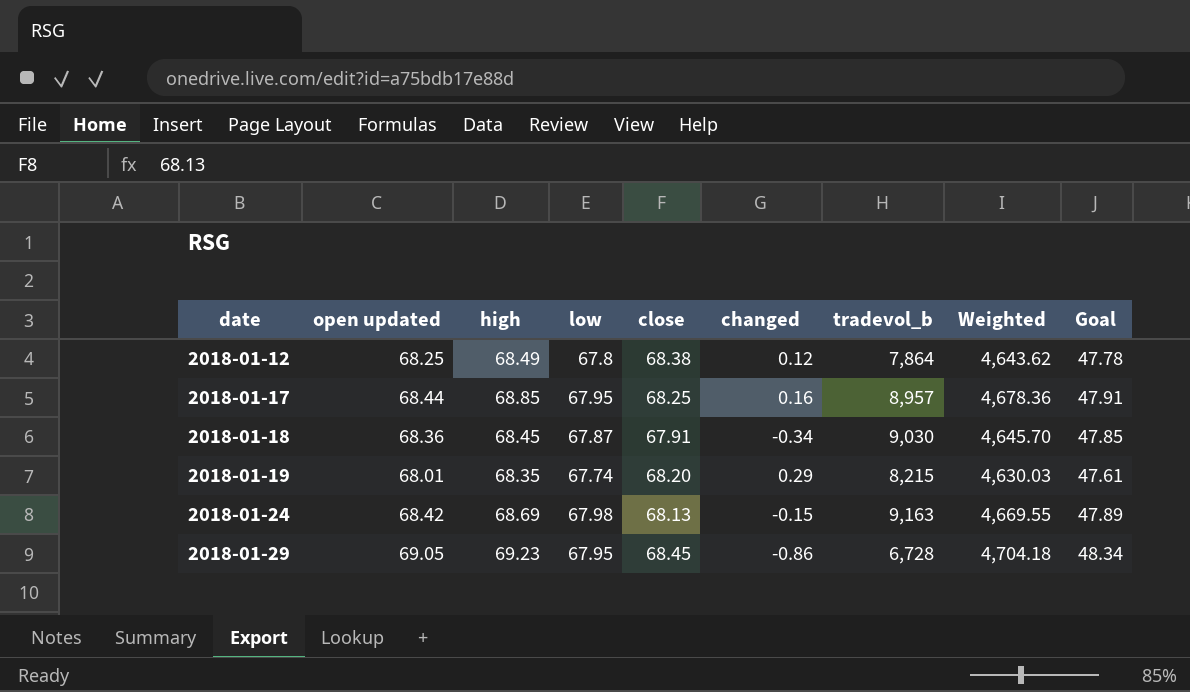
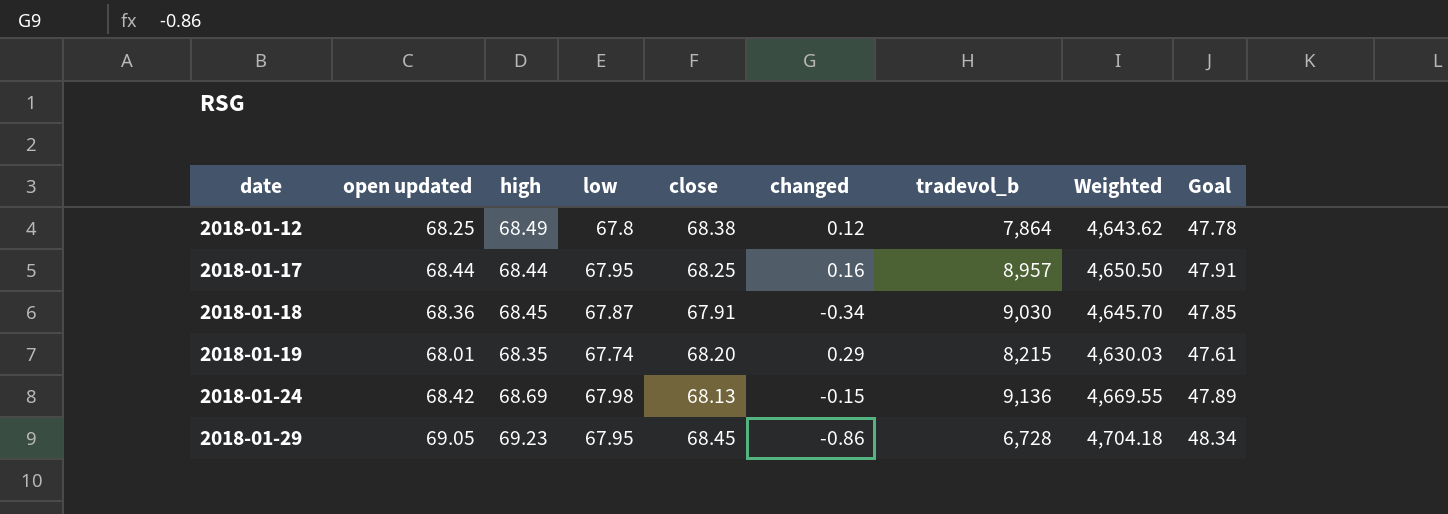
2018-01-17 | high: 68.85 -> 68.44
2018-01-17 | Weighted: 4,678.36 -> 4,650.50
2018-01-24 | tradevol_b: 9,163 -> 9,136

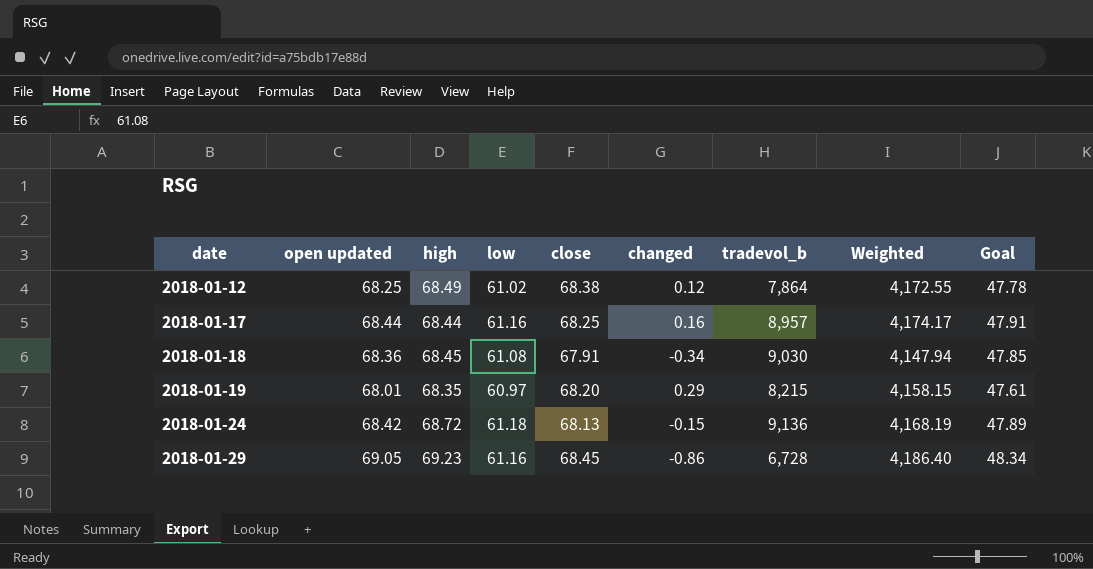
column Weighted | formula: [high] * [low] -> [low] * [close]
2018-01-12 | low: 67.8 -> 61.02
2018-01-17 | low: 67.95 -> 61.16
2018-01-18 | low: 67.87 -> 61.08
2018-01-19 | low: 67.74 -> 60.97
2018-01-24 | high: 68.69 -> 68.72
2018-01-24 | low: 67.98 -> 61.18
2018-01-29 | low: 67.95 -> 61.16

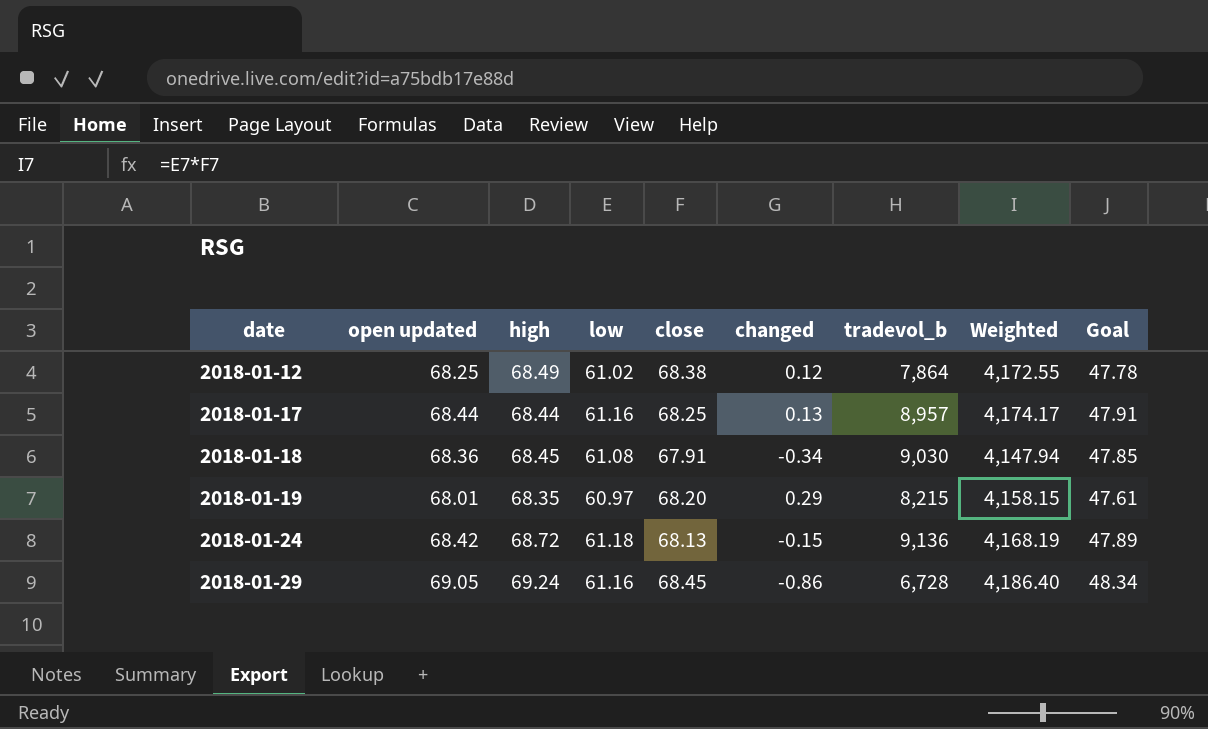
2018-01-17 | changed: 0.16 -> 0.13
2018-01-29 | high: 69.23 -> 69.24

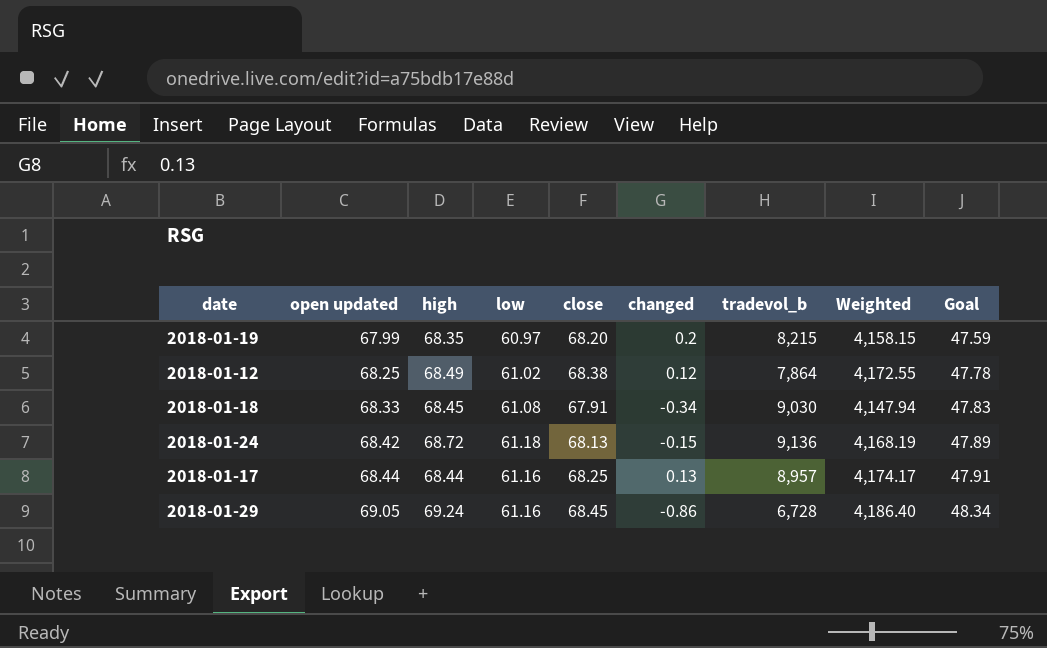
row order: date ascending -> open updated ascending
2018-01-19 | open updated: 68.01 -> 67.99
2018-01-19 | changed: 0.29 -> 0.2
2018-01-19 | Goal: 47.61 -> 47.59
2018-01-18 | open updated: 68.36 -> 68.33
2018-01-18 | Goal: 47.85 -> 47.83

